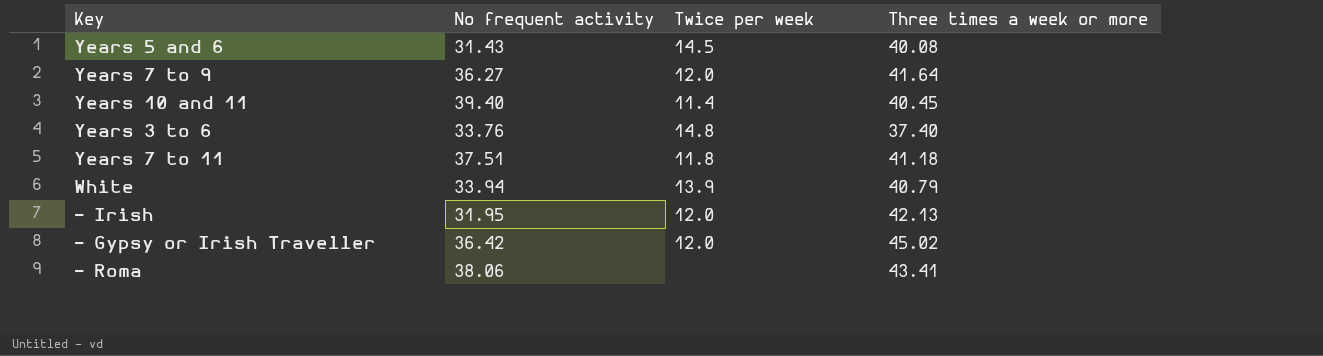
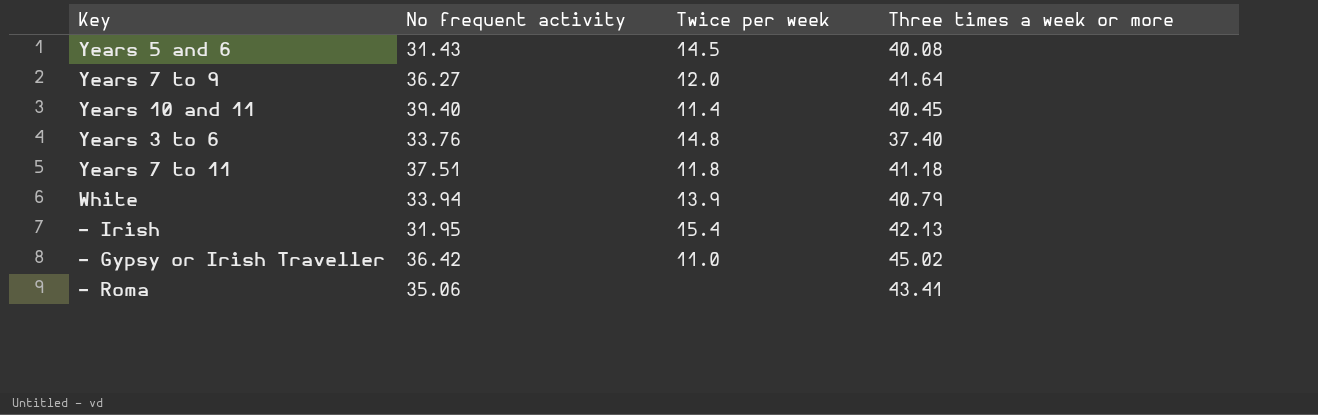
- Irish | Twice per week: 12.0 -> 15.4
- Gypsy or Irish Traveller | Twice per week: 12.0 -> 11.0
- Roma | No frequent activity: 38.06 -> 35.06

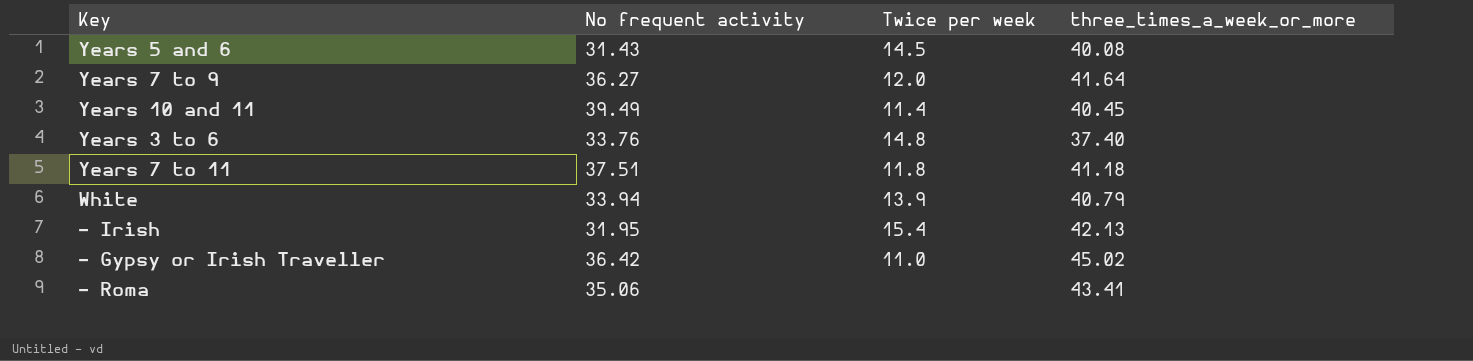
column name: Three times a week or more -> three_times_a_week_or_more
Years 10 and 11 | No frequent activity: 39.40 -> 39.49

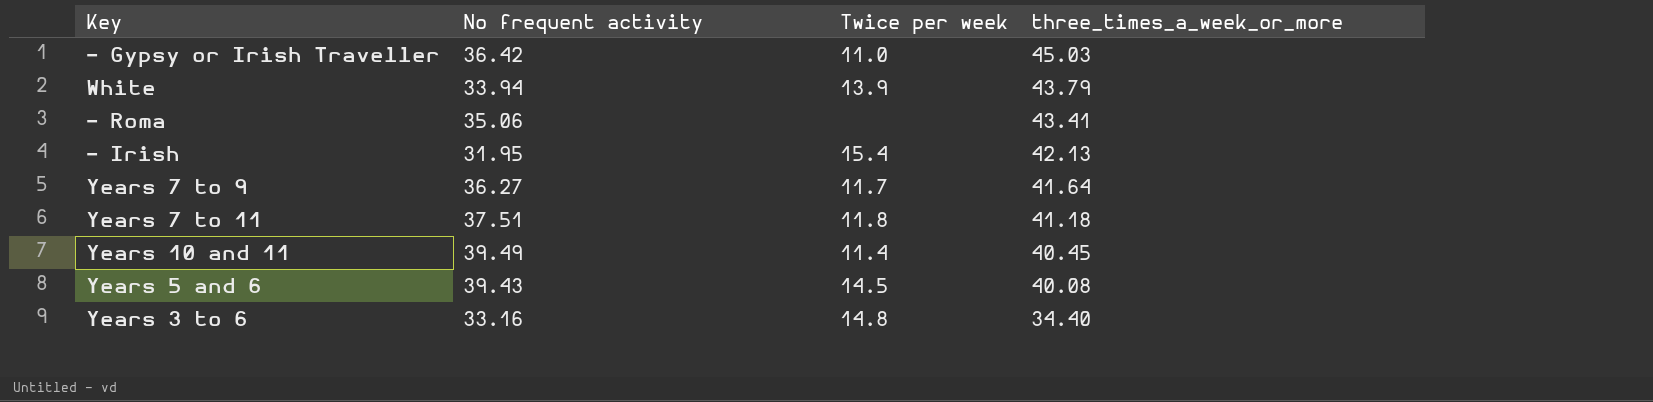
row order: none -> three_times_a_week_or_more descending
- Gypsy or Irish Traveller | three_times_a_week_or_more: 45.02 -> 45.03
White | three_times_a_week_or_more: 40.79 -> 43.79
Years 7 to 9 | Twice per week: 12.0 -> 11.7
Years 5 and 6 | No frequent activity: 31.43 -> 39.43
Years 3 to 6 | No frequent activity: 33.76 -> 33.16
Years 3 to 6 | three_times_a_week_or_more: 37.40 -> 34.40

